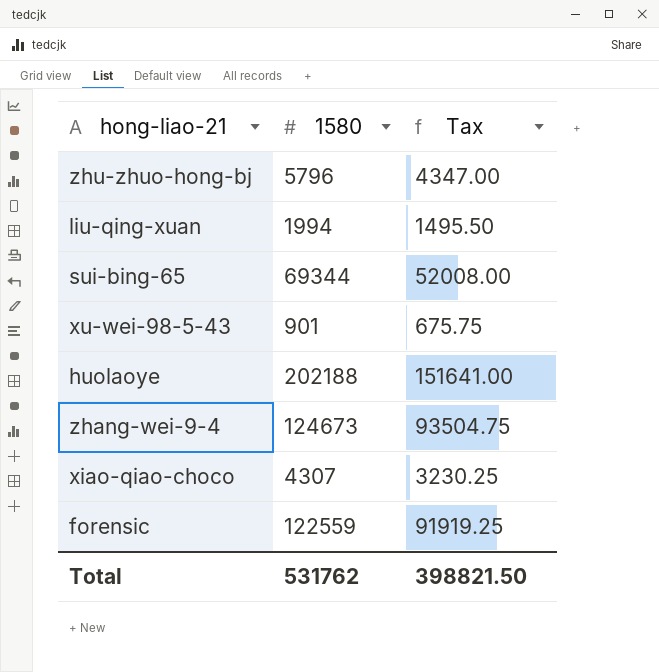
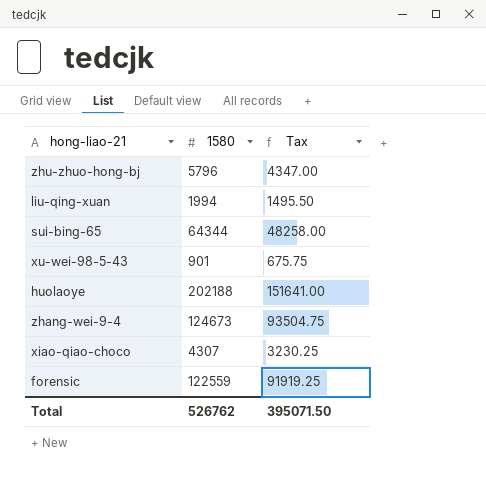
sui-bing-65 | 1580: 69344 -> 64344
sui-bing-65 | Tax: 52008.00 -> 48258.00
Total | 1580: 531762 -> 526762
Total | Tax: 398821.50 -> 395071.50

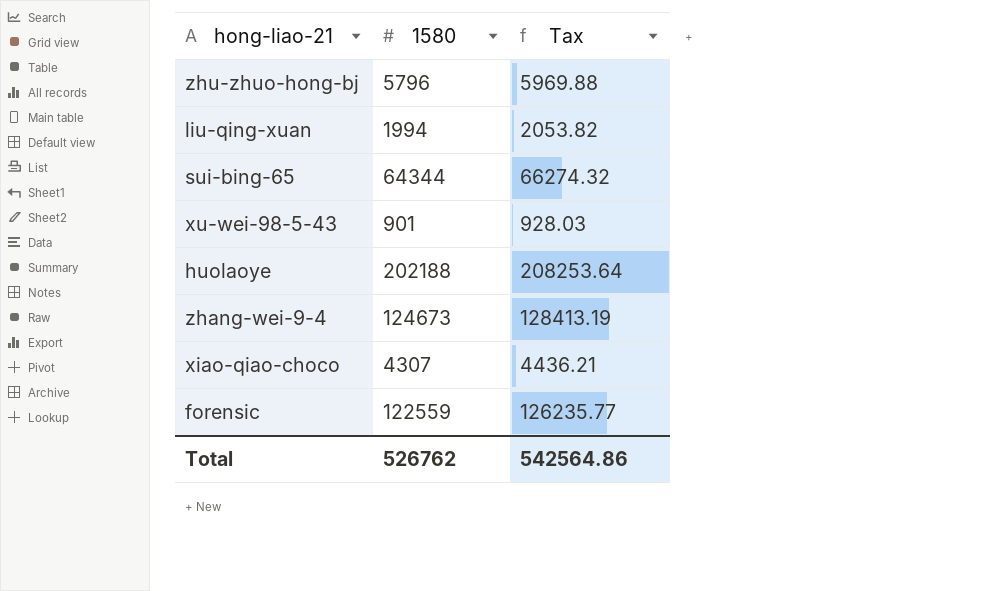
column Tax | formula: [1580] * 0.75 -> [1580] * 1.03
Total | Tax: 395071.50 -> 542564.86

